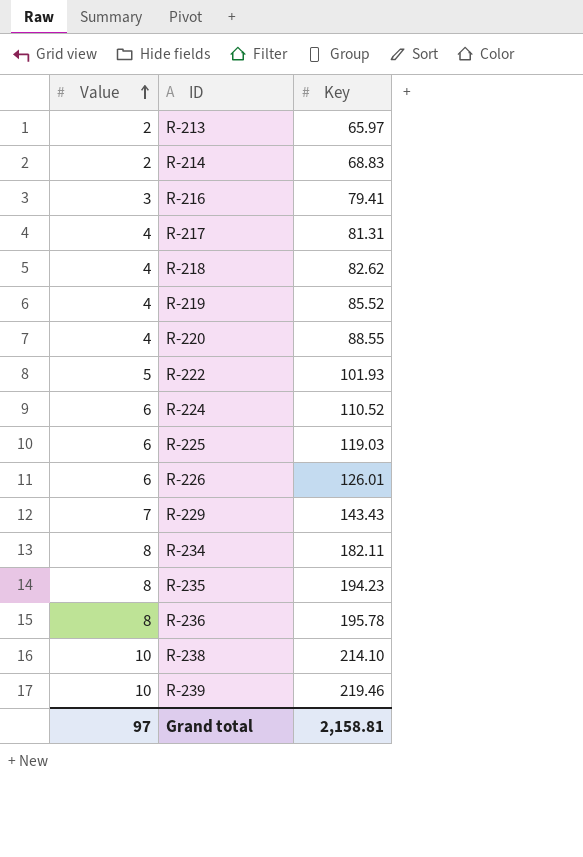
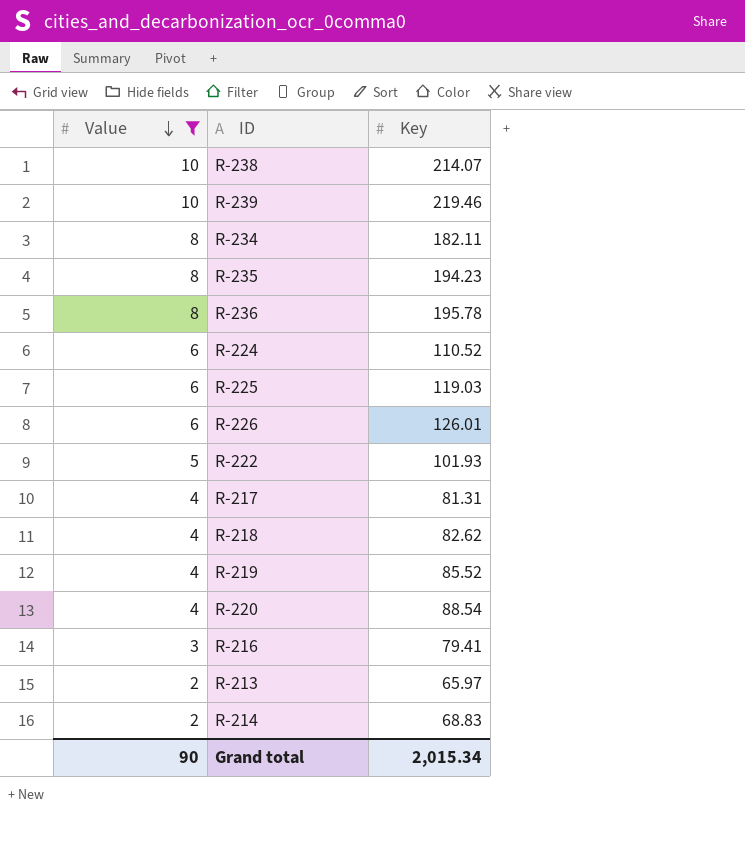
filter: none -> Value != 7
row order: Value ascending -> Value descending
R-238 | Key: 214.10 -> 214.07
R-220 | Key: 88.55 -> 88.54
Grand total | Value: 97 -> 90
Grand total | Key: 2,158.81 -> 2,015.34

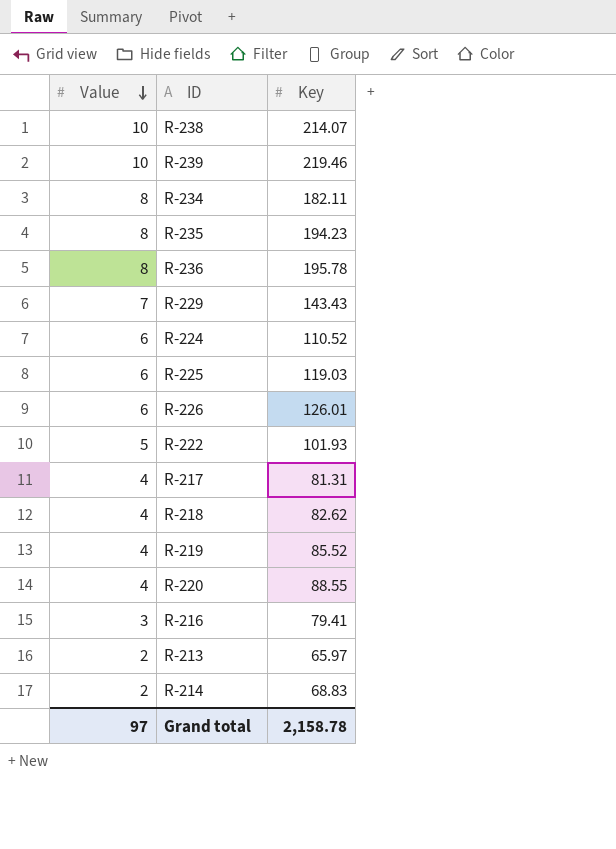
filter: Value != 7 -> none
R-220 | Key: 88.54 -> 88.55
Grand total | Value: 90 -> 97
Grand total | Key: 2,015.34 -> 2,158.78

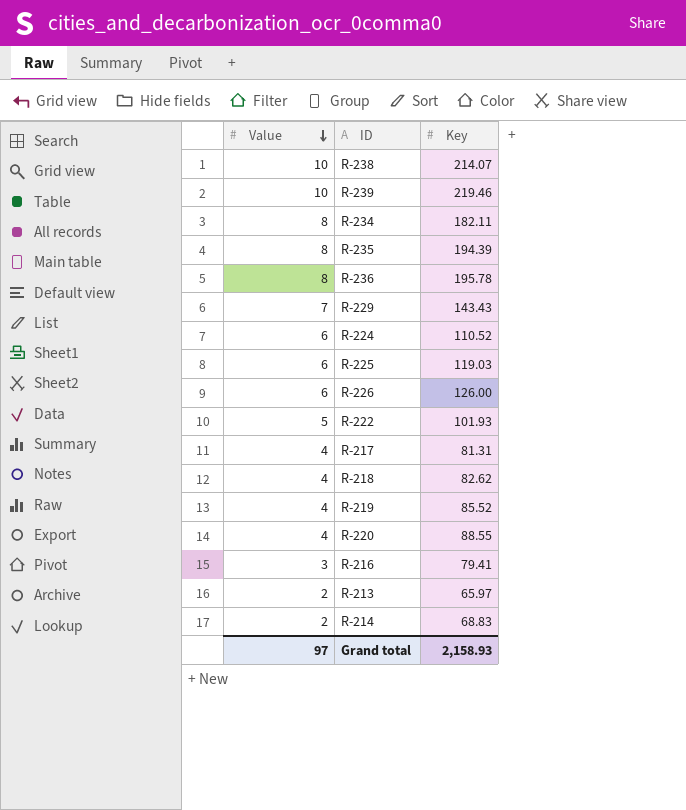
R-235 | Key: 194.23 -> 194.39
R-226 | Key: 126.01 -> 126.00
Grand total | Key: 2,158.78 -> 2,158.93

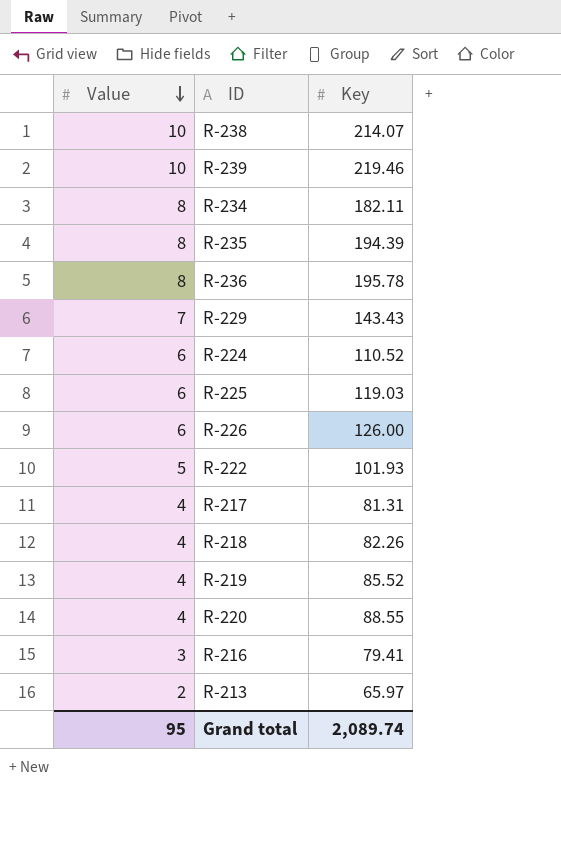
row R-214: 2 | 68.83 -> none
R-218 | Key: 82.62 -> 82.26
Grand total | Value: 97 -> 95
Grand total | Key: 2,158.93 -> 2,089.74

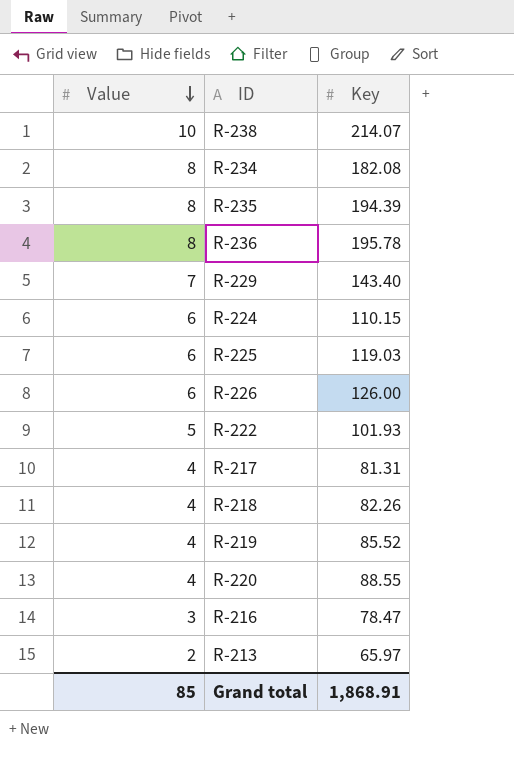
row R-239: 10 | 219.46 -> none
R-234 | Key: 182.11 -> 182.08
R-229 | Key: 143.43 -> 143.40
R-224 | Key: 110.52 -> 110.15
R-216 | Key: 79.41 -> 78.47
Grand total | Value: 95 -> 85
Grand total | Key: 2,089.74 -> 1,868.91

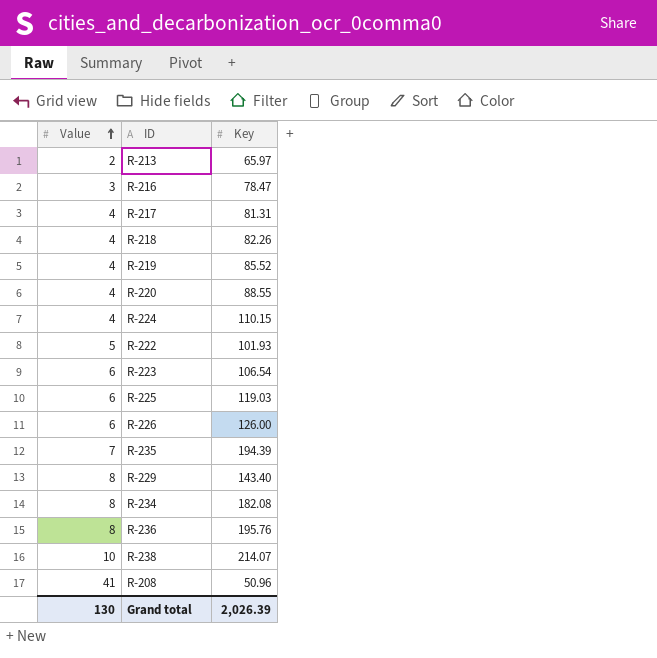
row order: Value descending -> Value ascending
R-224 | Value: 6 -> 4
row R-223: none -> 6 | 106.54
R-235 | Value: 8 -> 7
R-229 | Value: 7 -> 8
R-236 | Key: 195.78 -> 195.76
row R-208: none -> 41 | 50.96
Grand total | Value: 85 -> 130
Grand total | Key: 1,868.91 -> 2,026.39

